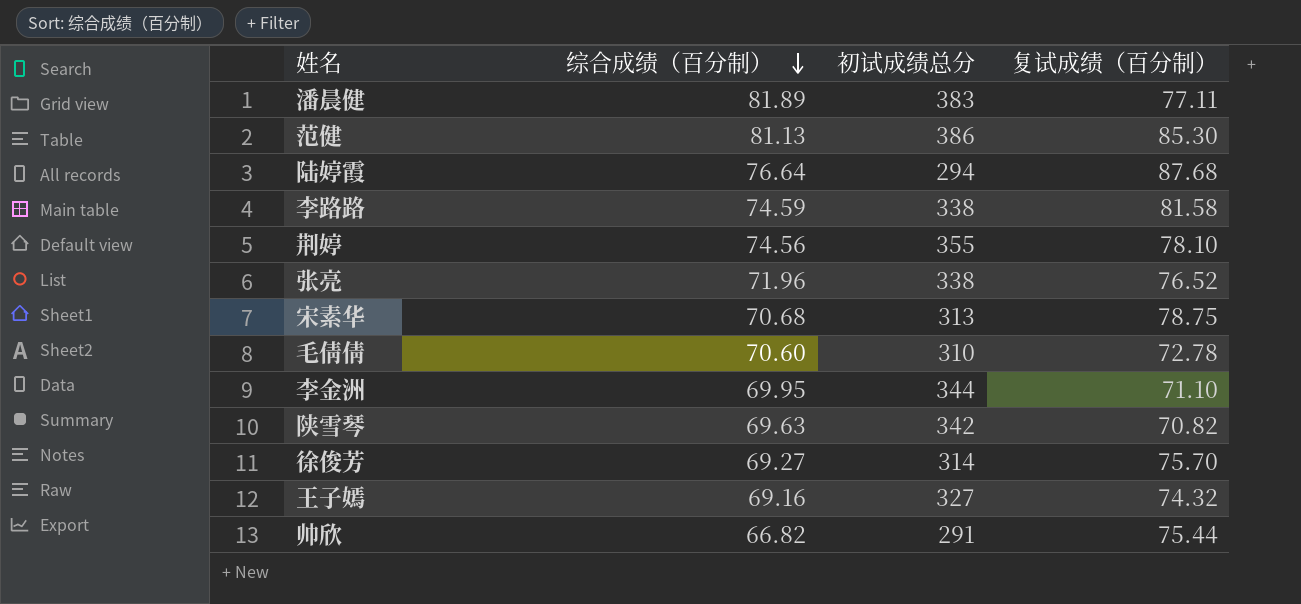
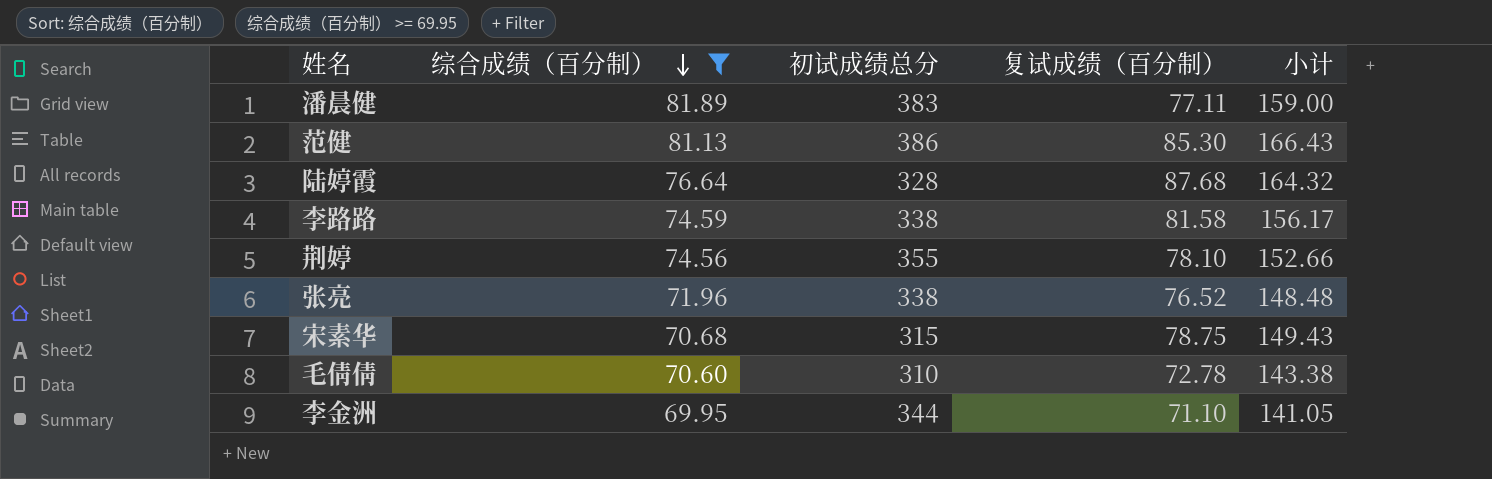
filter: none -> 综合成绩（百分制） >= 69.95
column 小计 | formula: none -> [综合成绩（百分制）] + [复试成绩（百分制）]
陆婷霞 | 初试成绩总分: 294 -> 328
宋素华 | 初试成绩总分: 313 -> 315

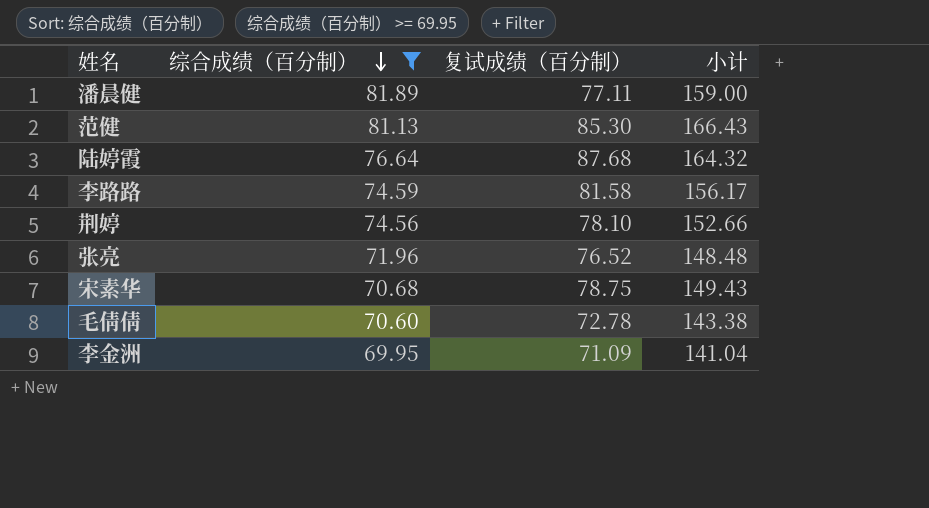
column 初试成绩总分 | position: 3 -> none
李金洲 | 复试成绩（百分制）: 71.10 -> 71.09
李金洲 | 小计: 141.05 -> 141.04

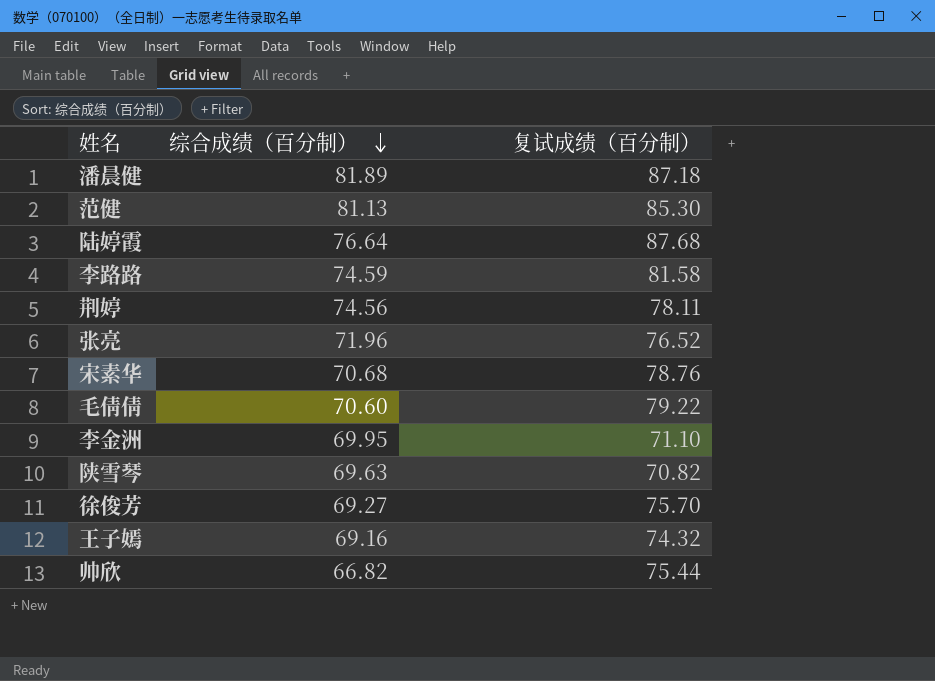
filter: 综合成绩（百分制） >= 69.95 -> none
column 小计 | formula: [综合成绩（百分制）] + [复试成绩（百分制）] -> none
潘晨健 | 复试成绩（百分制）: 77.11 -> 87.18
荆婷 | 复试成绩（百分制）: 78.10 -> 78.11
宋素华 | 复试成绩（百分制）: 78.75 -> 78.76
毛倩倩 | 复试成绩（百分制）: 72.78 -> 79.22
李金洲 | 复试成绩（百分制）: 71.09 -> 71.10

